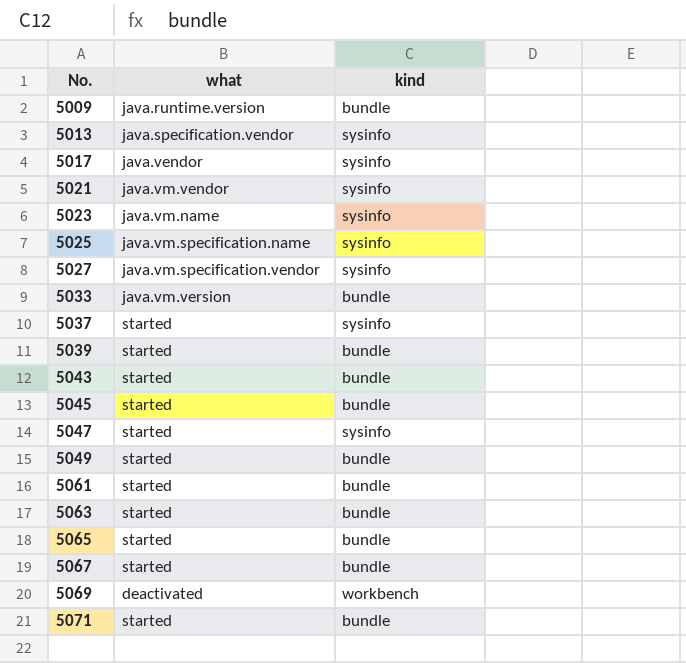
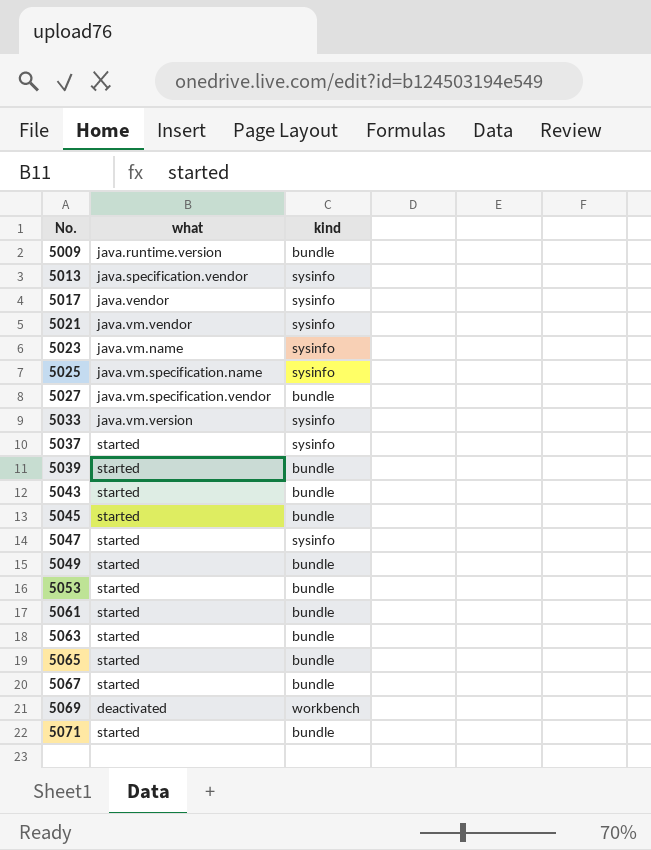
5027 | kind: sysinfo -> bundle
5033 | kind: bundle -> sysinfo
row 5053: none -> started | bundle

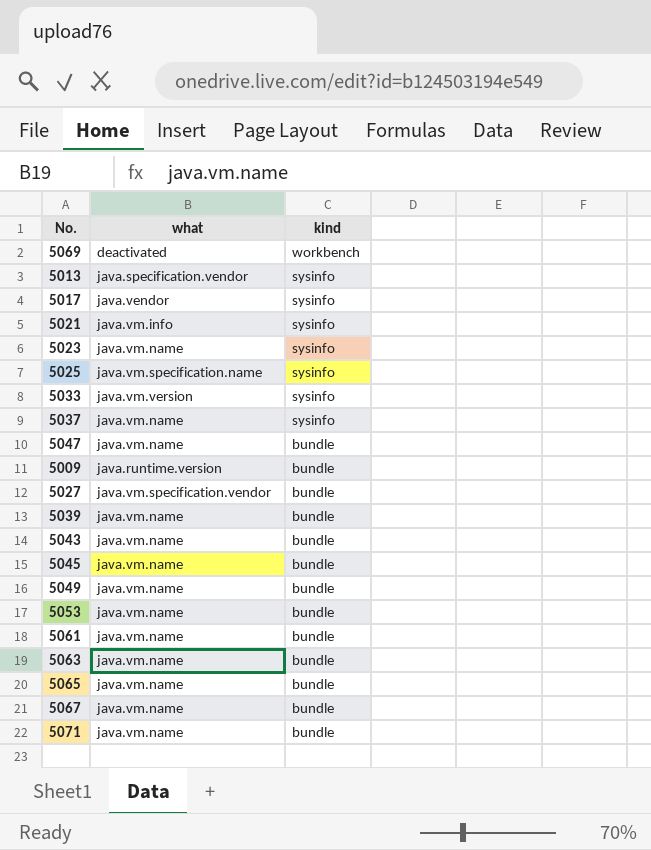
row order: No. ascending -> kind descending
5021 | what: java.vm.vendor -> java.vm.info
5037 | what: started -> java.vm.name
5047 | what: started -> java.vm.name
5047 | kind: sysinfo -> bundle
5039 | what: started -> java.vm.name
5043 | what: started -> java.vm.name
5045 | what: started -> java.vm.name
5049 | what: started -> java.vm.name
5053 | what: started -> java.vm.name
5061 | what: started -> java.vm.name
5063 | what: started -> java.vm.name
5065 | what: started -> java.vm.name
5067 | what: started -> java.vm.name
5071 | what: started -> java.vm.name

